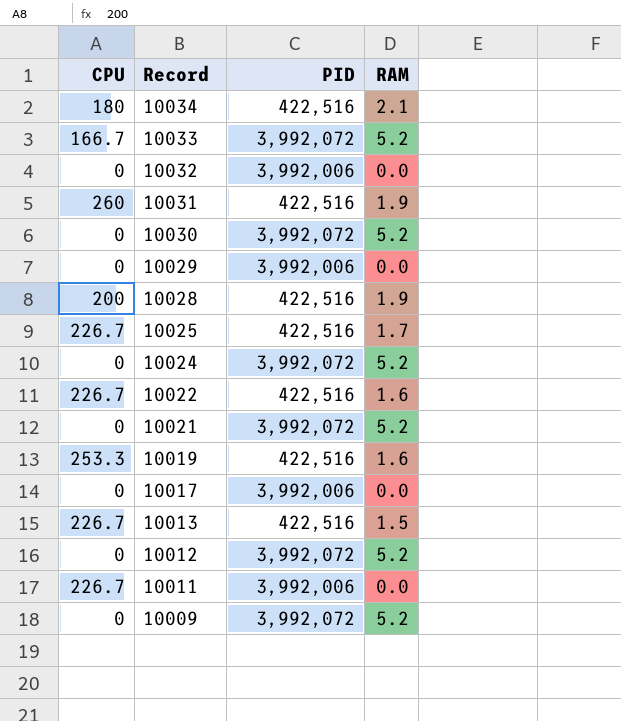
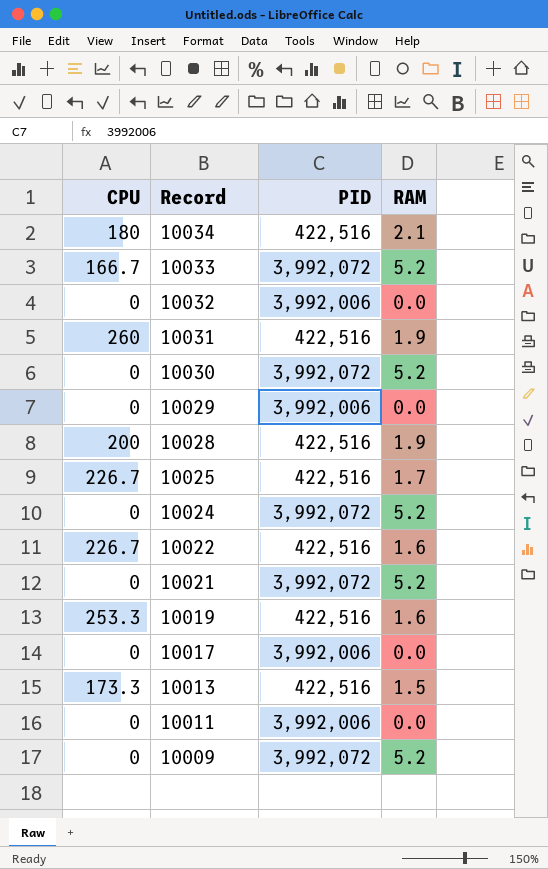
row 10012: 0 | 3,992,072 | 5.2 -> none
10013 | CPU: 226.7 -> 173.3
10011 | CPU: 226.7 -> 0

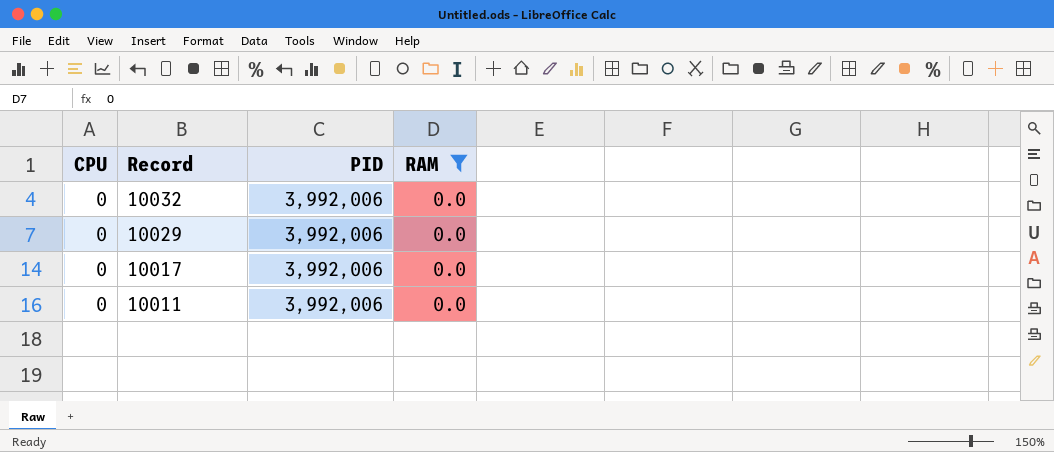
filter: none -> RAM = 0.0

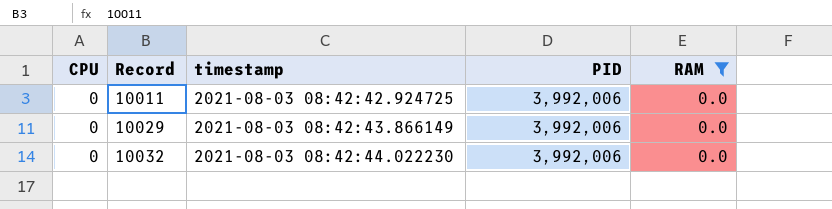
row order: Record descending -> Record ascending
column timestamp | position: none -> 3
row 10017: 0 | 3,992,006 | 0.0 -> none

